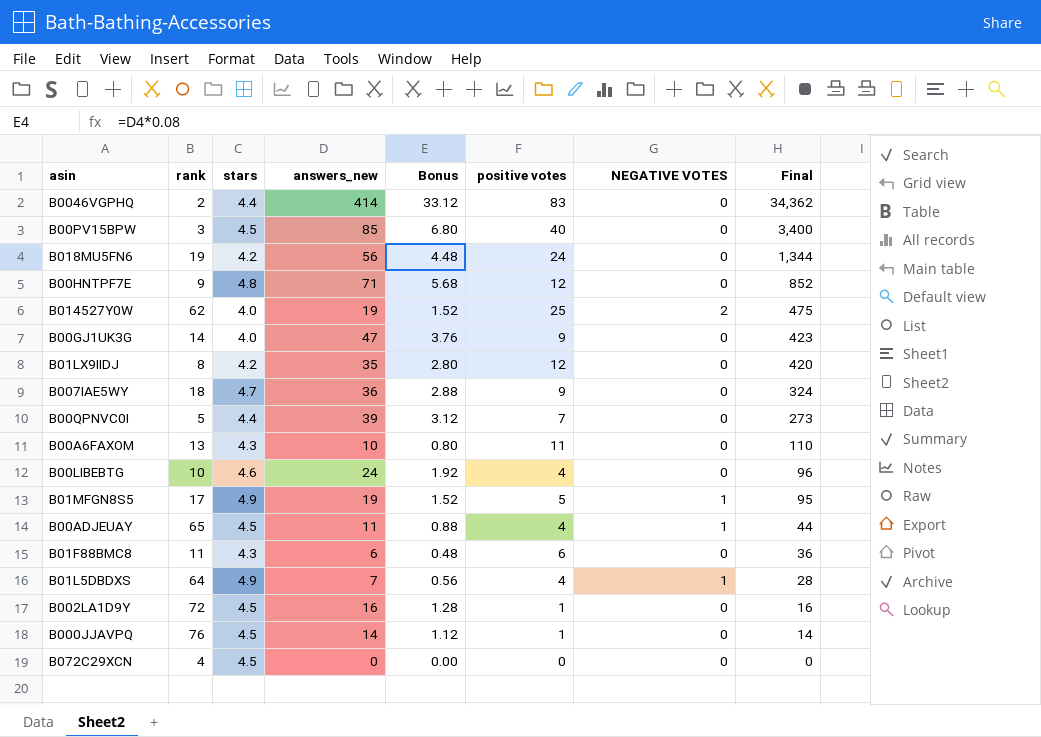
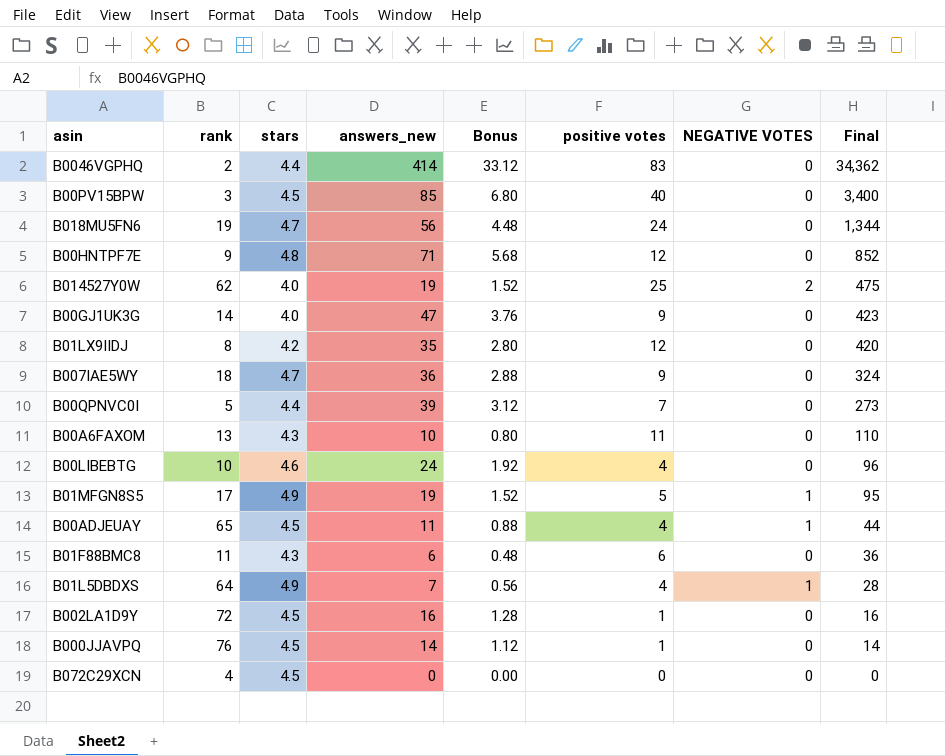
B018MU5FN6 | stars: 4.2 -> 4.7

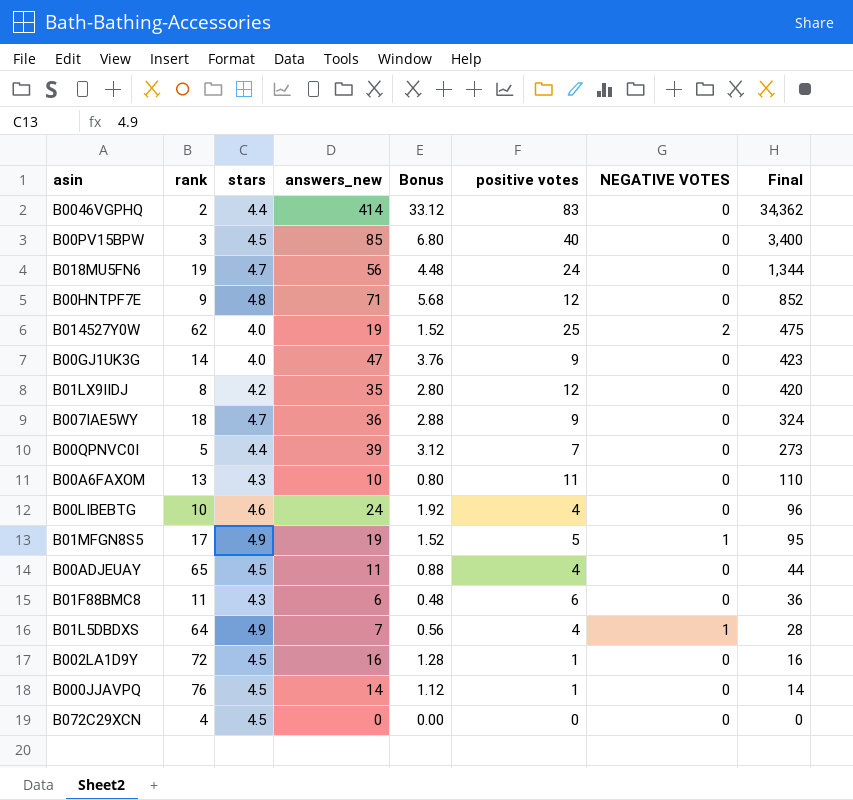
B00ADJEUAY | NEGATIVE VOTES: 1 -> 0

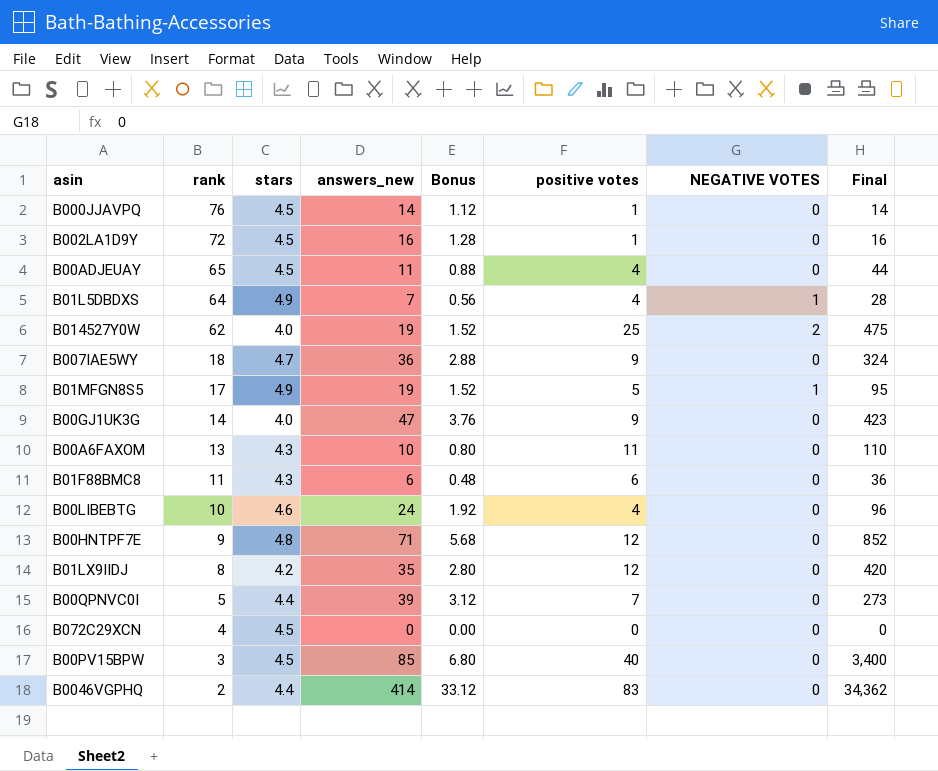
row order: Final descending -> rank descending
row B018MU5FN6: 19 | 4.7 | 56 | 4.48 | 24 | 0 | 1,344 -> none

